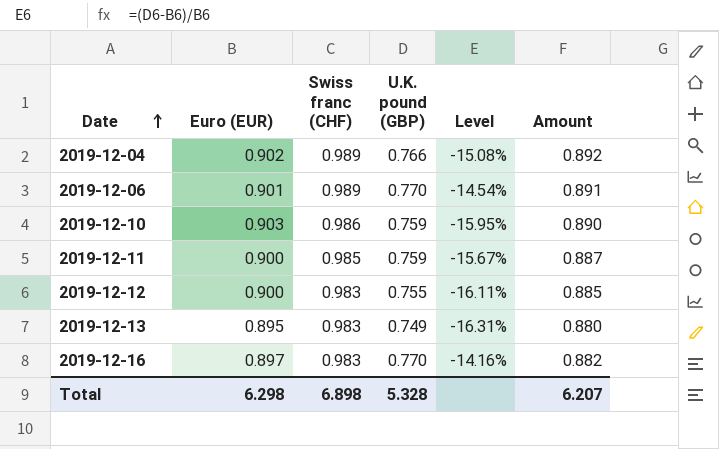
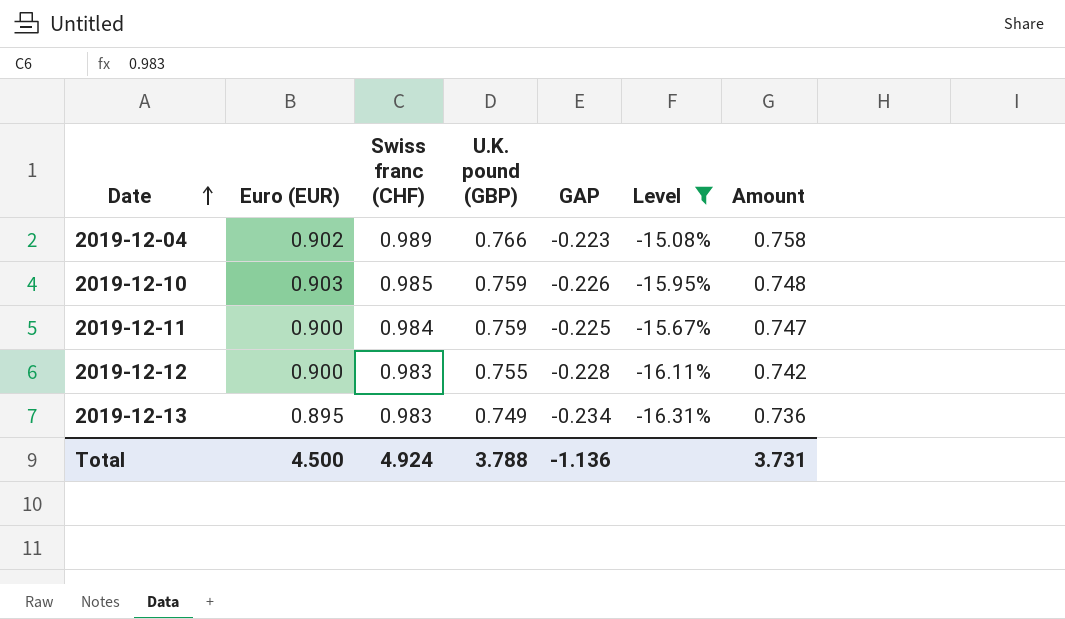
filter: none -> Level <= -15.08%
column GAP | formula: none -> [U.K. pound (GBP)] - [Swiss franc (CHF)]
column Amount | formula: [Euro (EUR)] * [Swiss franc (CHF)] -> [Swiss franc (CHF)] * [U.K. pound (GBP)]
2019-12-10 | Swiss franc (CHF): 0.986 -> 0.985
2019-12-11 | Swiss franc (CHF): 0.985 -> 0.984
Total | Euro (EUR): 6.298 -> 4.500
Total | Swiss franc (CHF): 6.898 -> 4.924
Total | U.K. pound (GBP): 5.328 -> 3.788
Total | Amount: 6.207 -> 3.731

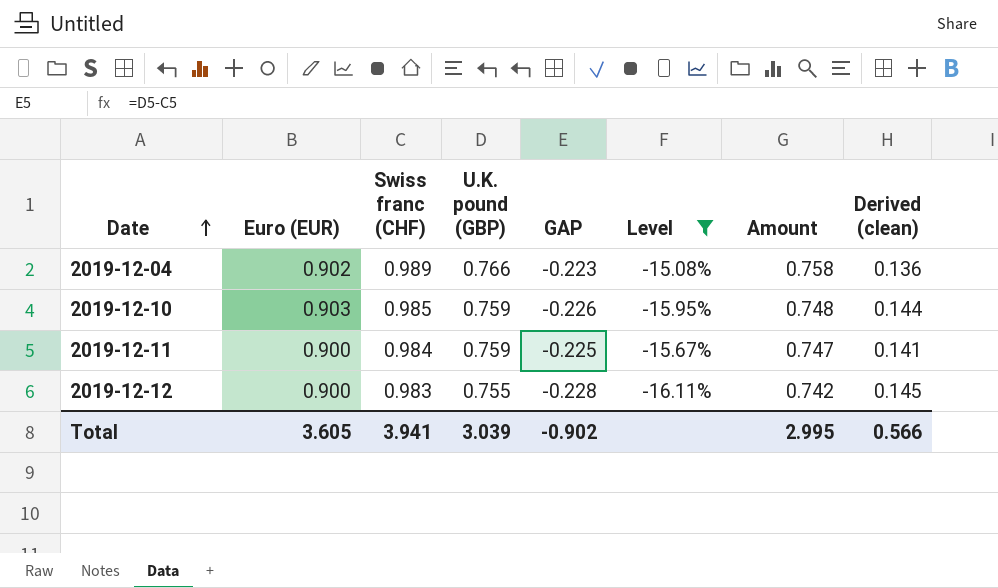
column Derived (clean) | formula: none -> [Euro (EUR)] - [U.K. pound (GBP)]
row 2019-12-13: 0.895 | 0.983 | 0.749 | -0.234 | -16.31% | 0.736 -> none
Total | Euro (EUR): 4.500 -> 3.605
Total | Swiss franc (CHF): 4.924 -> 3.941
Total | U.K. pound (GBP): 3.788 -> 3.039
Total | GAP: -1.136 -> -0.902
Total | Amount: 3.731 -> 2.995

